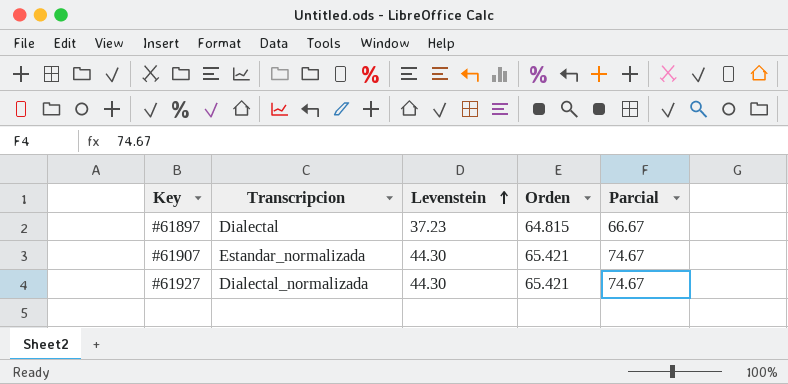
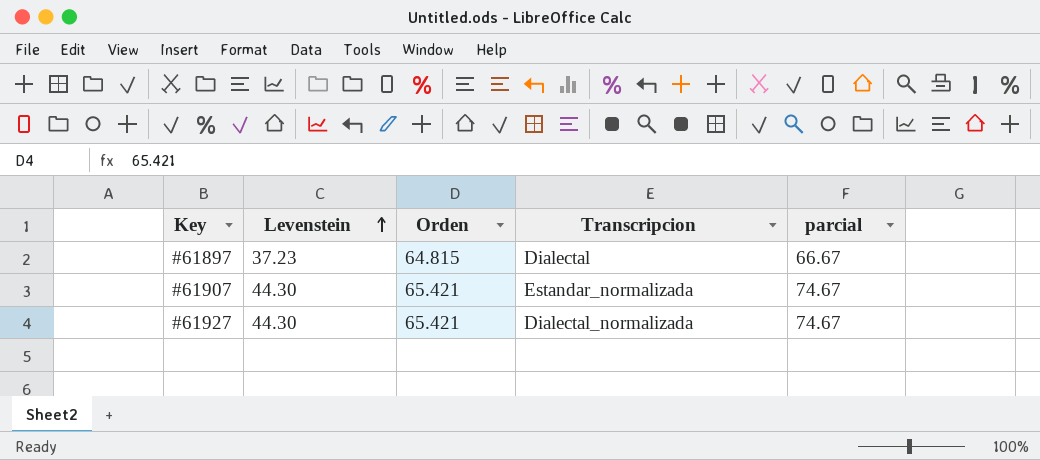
column Transcripcion | position: 2 -> 4
column name: Parcial -> parcial

